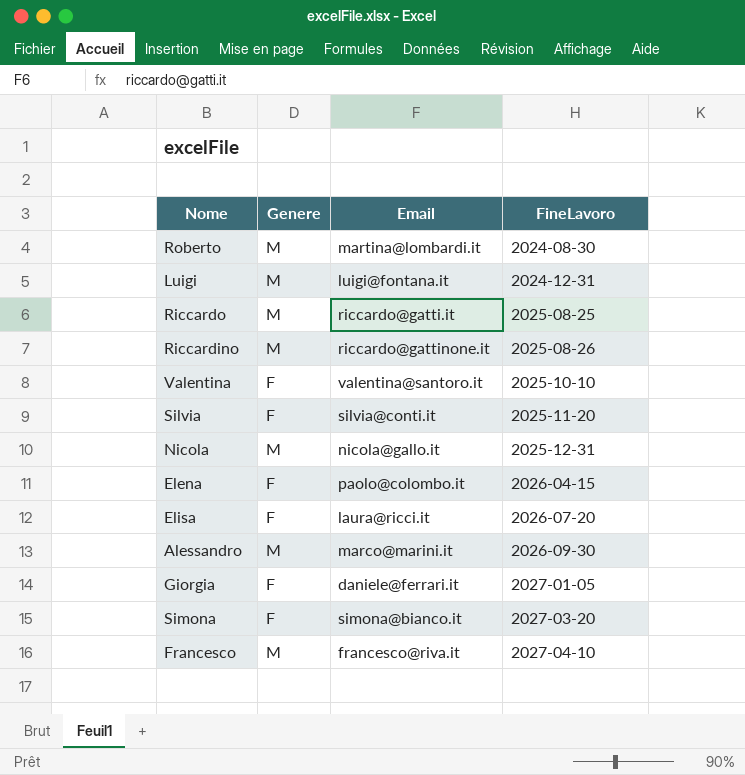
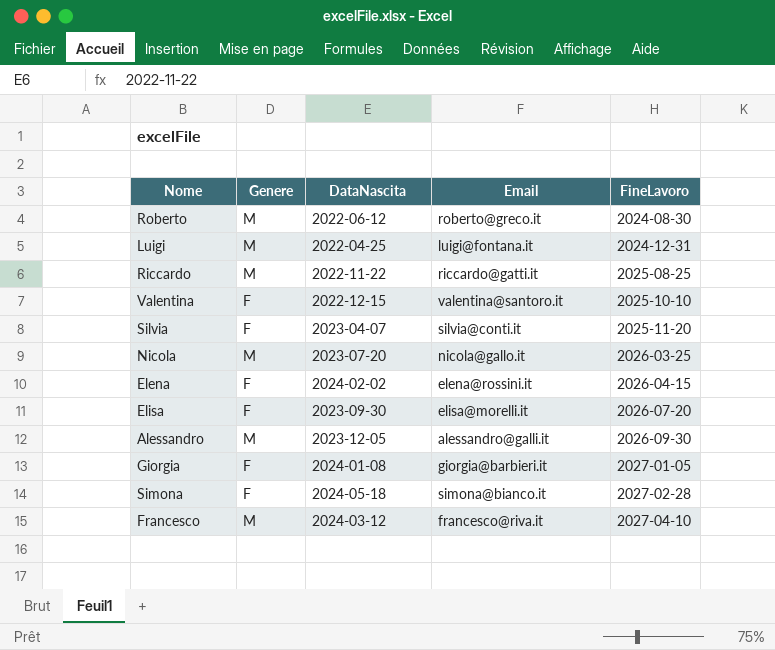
column DataNascita | position: none -> 3
row Riccardino: M | riccardo@gattinone.it | 2025-08-26 -> none
Roberto | Email: martina@lombardi.it -> roberto@greco.it
Nicola | FineLavoro: 2025-12-31 -> 2026-03-25
Elena | Email: paolo@colombo.it -> elena@rossini.it
Elisa | Email: laura@ricci.it -> elisa@morelli.it
Alessandro | Email: marco@marini.it -> alessandro@galli.it
Giorgia | Email: daniele@ferrari.it -> giorgia@barbieri.it
Simona | FineLavoro: 2027-03-20 -> 2027-02-28

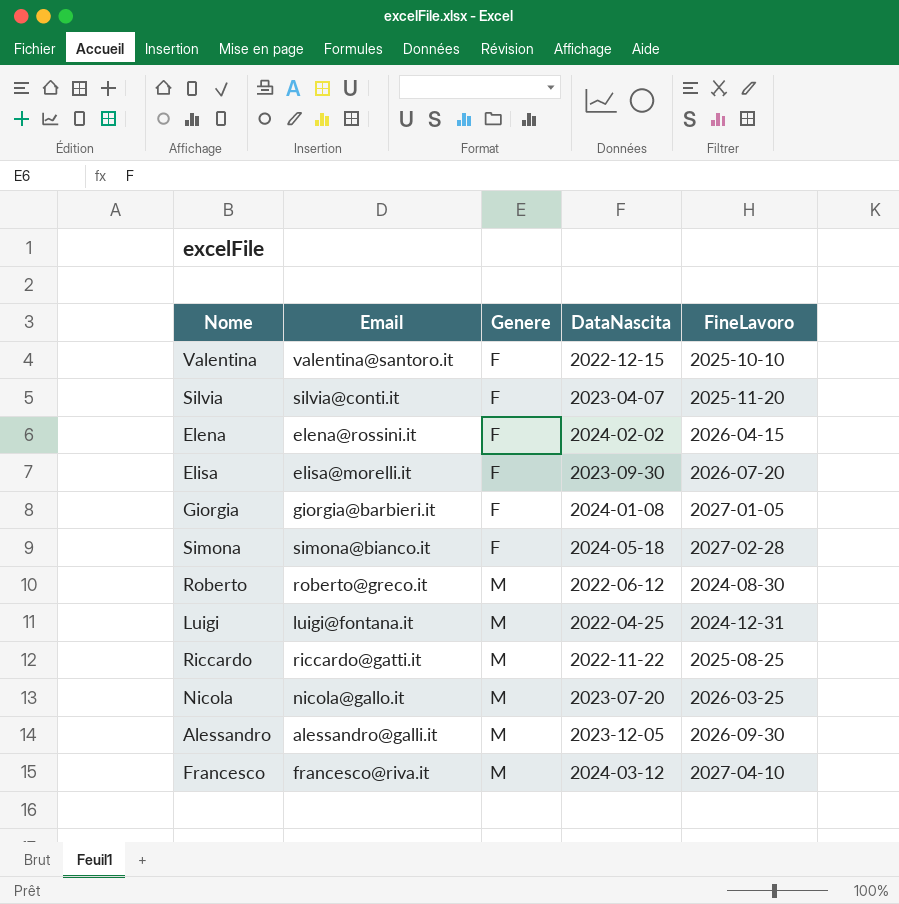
row order: FineLavoro ascending -> Genere ascending
column Email | position: 4 -> 2

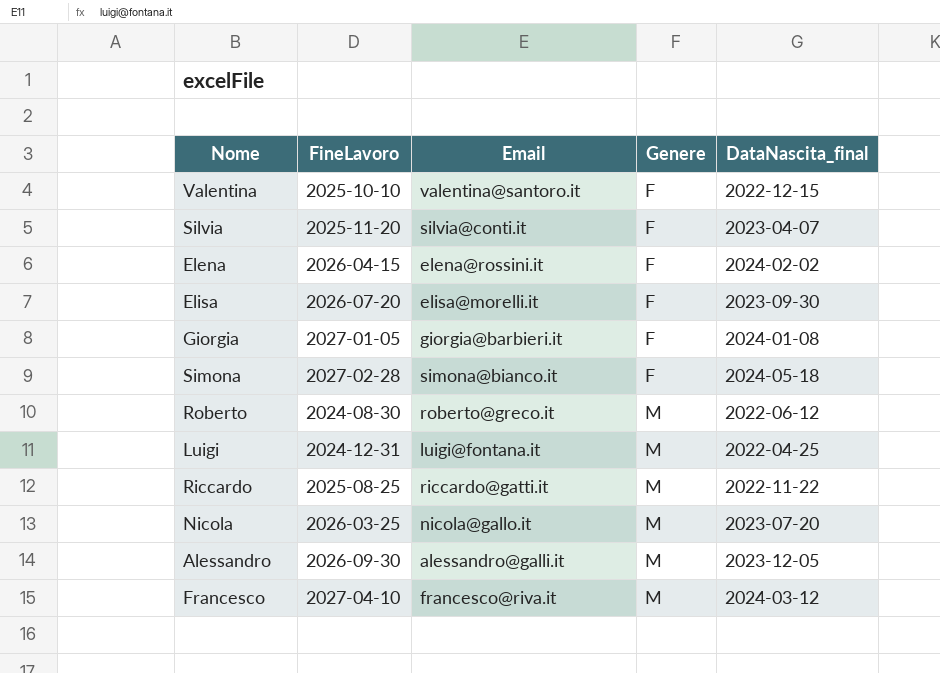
column FineLavoro | position: 5 -> 2
column name: DataNascita -> DataNascita_final

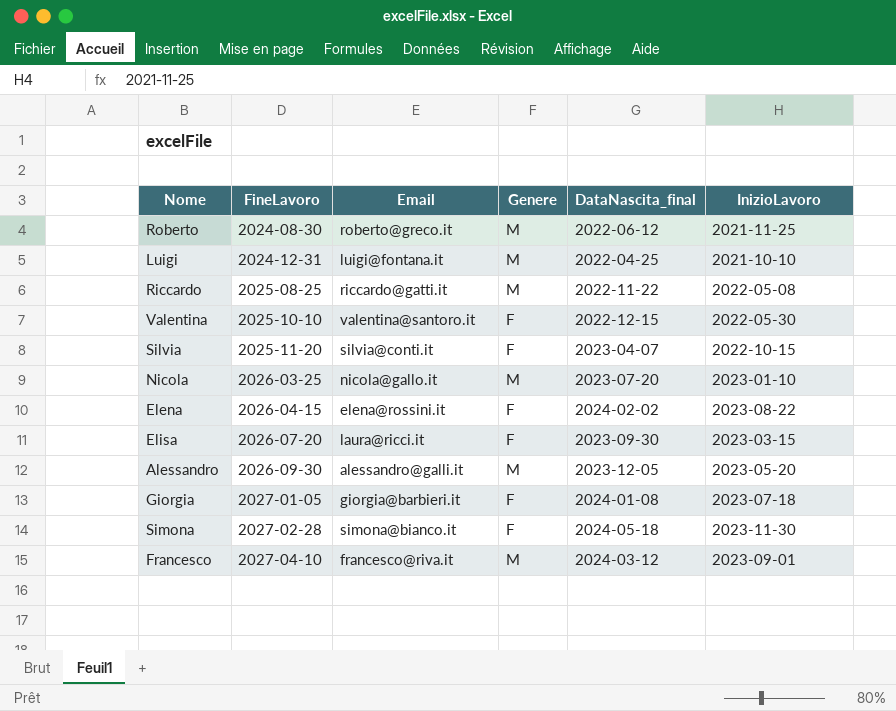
row order: Genere ascending -> FineLavoro ascending
column InizioLavoro | position: none -> 6
Elisa | Email: elisa@morelli.it -> laura@ricci.it

